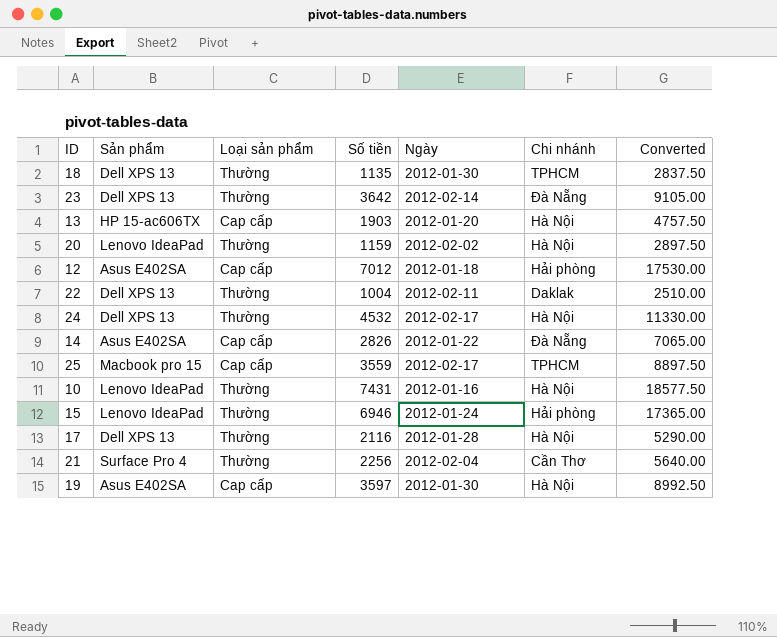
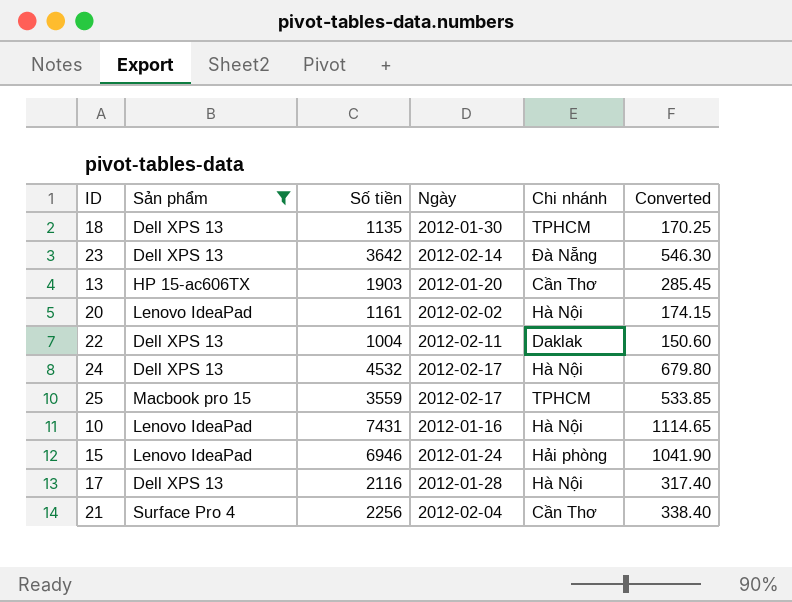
filter: none -> Sản phẩm != Asus E402SA
column Loại sản phẩm | position: 3 -> none
column Converted | formula: [Số tiền] * 2.5 -> [Số tiền] * 0.15
13 | Chi nhánh: Hà Nội -> Cần Thơ
20 | Số tiền: 1159 -> 1161

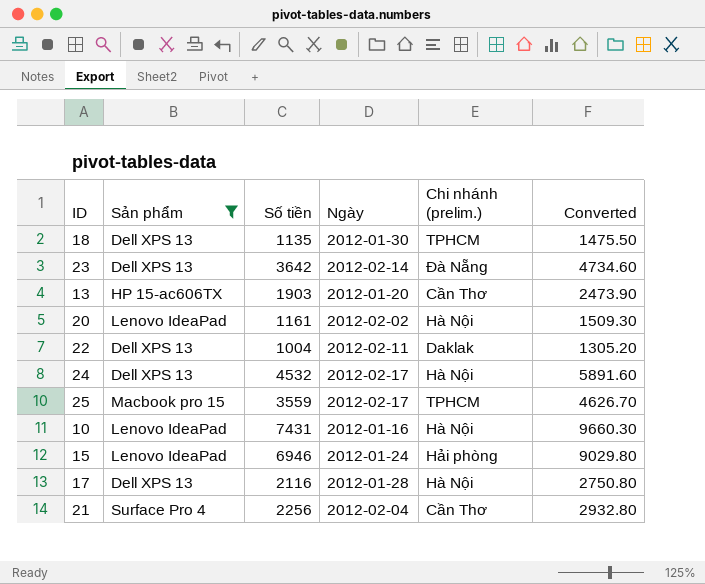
column name: Chi nhánh -> Chi nhánh (prelim.)
column Converted | formula: [Số tiền] * 0.15 -> [Số tiền] * 1.3

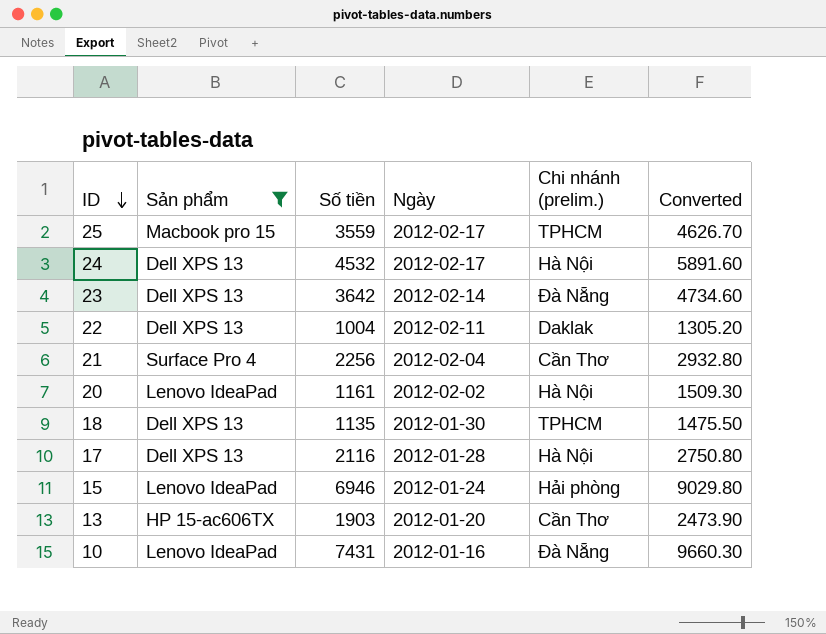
row order: none -> ID descending
10 | Chi nhánh (prelim.): Hà Nội -> Đà Nẵng

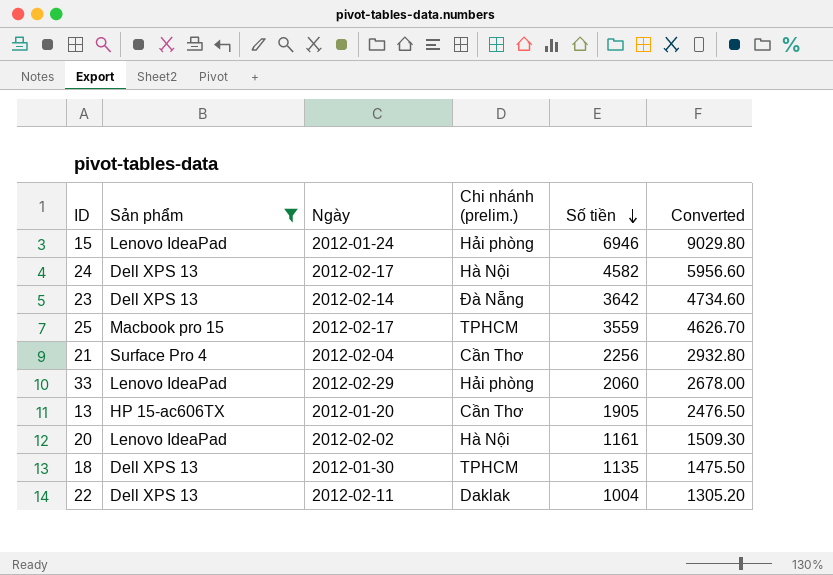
row order: ID descending -> Số tiền descending
column Số tiền | position: 3 -> 5
row 17: Dell XPS 13 | 2116 | 2012-01-28 | Hà Nội | 2750.80 -> none
row 10: Lenovo IdeaPad | 7431 | 2012-01-16 | Đà Nẵng | 9660.30 -> none
24 | Số tiền: 4532 -> 4582
24 | Converted: 5891.60 -> 5956.60
row 33: none -> Lenovo IdeaPad | 2012-02-29 | Hải phòng | 2060 | 2678.00
13 | Số tiền: 1903 -> 1905
13 | Converted: 2473.90 -> 2476.50

